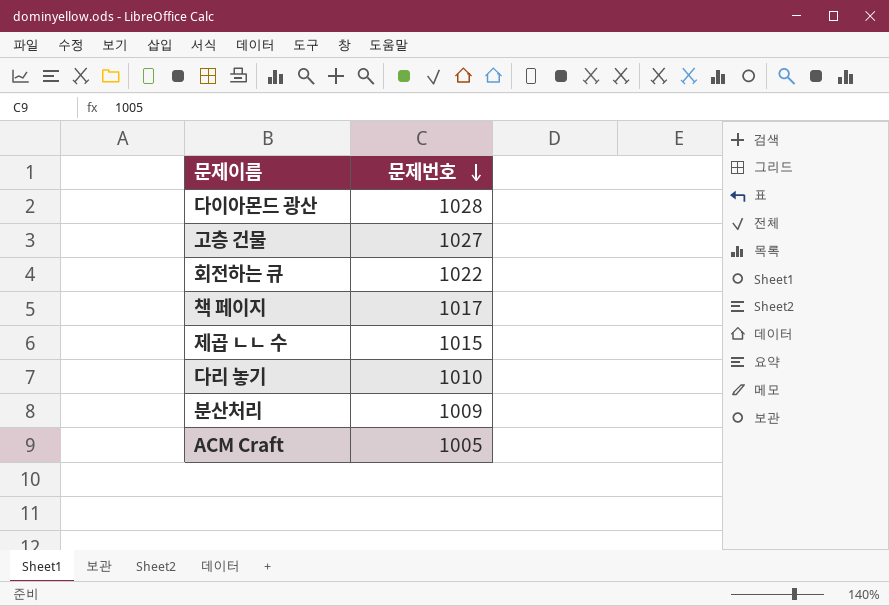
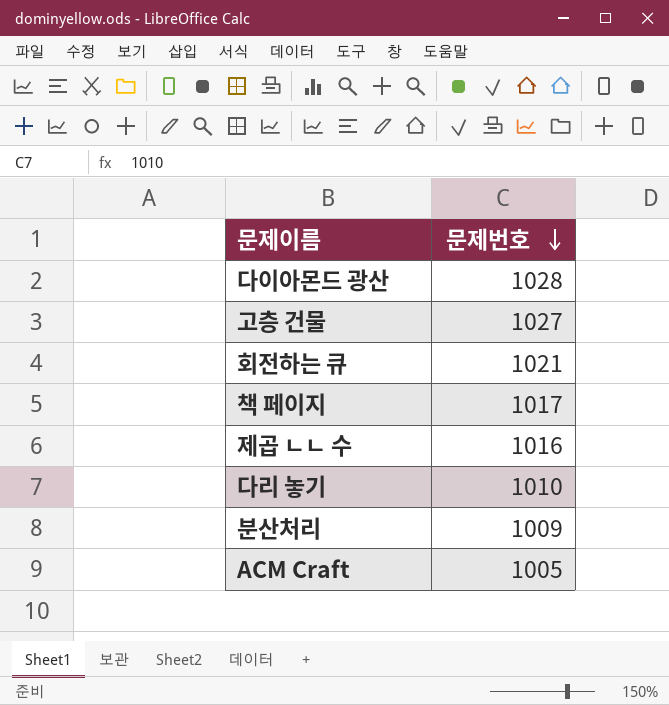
회전하는 큐 | 문제번호: 1022 -> 1021
제곱 ㄴㄴ 수 | 문제번호: 1015 -> 1016

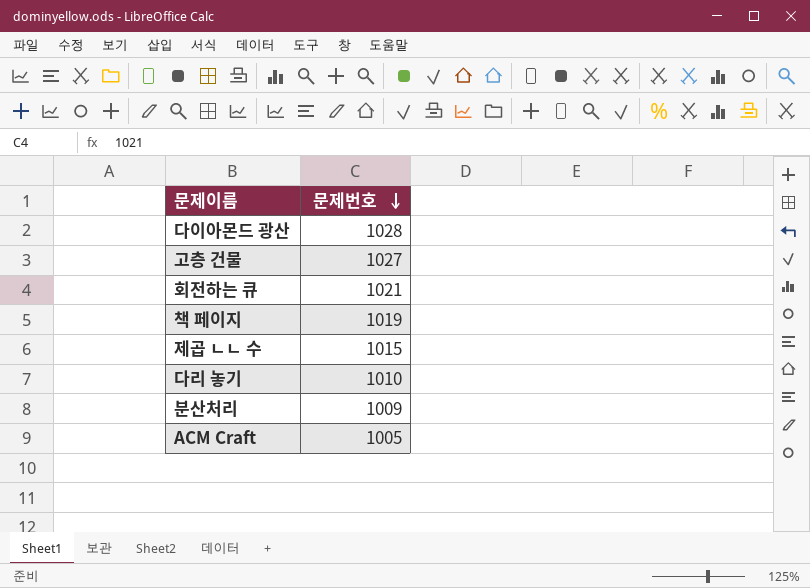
책 페이지 | 문제번호: 1017 -> 1019
제곱 ㄴㄴ 수 | 문제번호: 1016 -> 1015

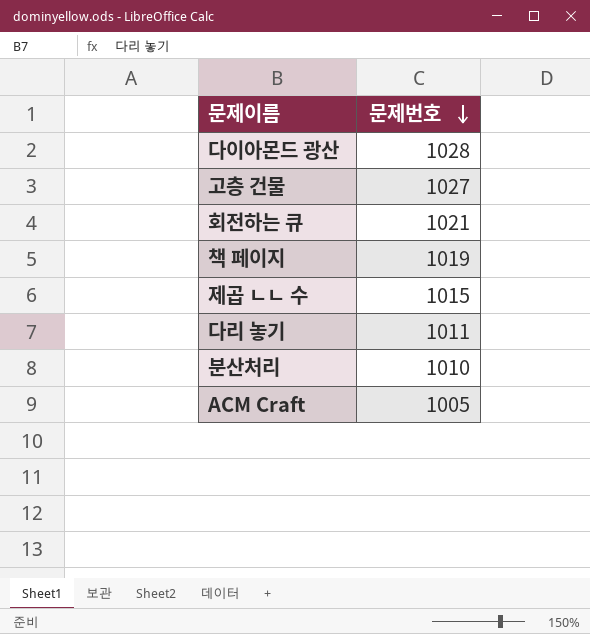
다리 놓기 | 문제번호: 1010 -> 1011
분산처리 | 문제번호: 1009 -> 1010

